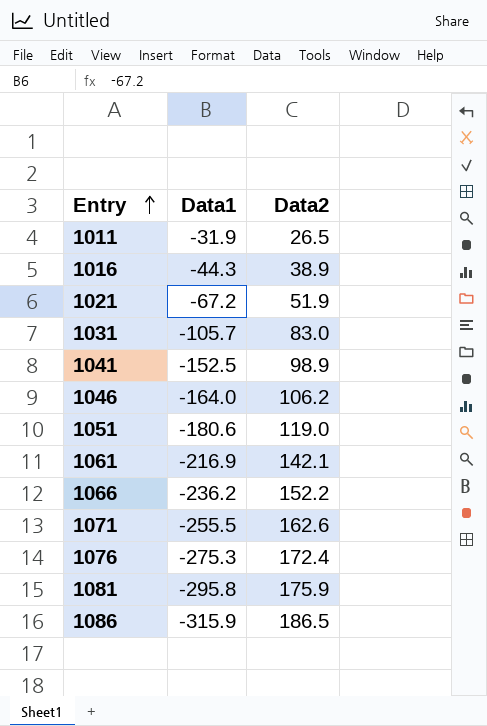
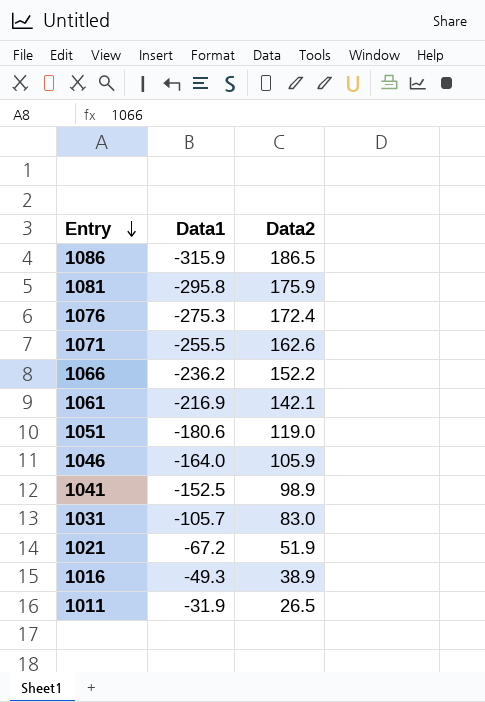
row order: Entry ascending -> Entry descending
1046 | Data2: 106.2 -> 105.9
1016 | Data1: -44.3 -> -49.3

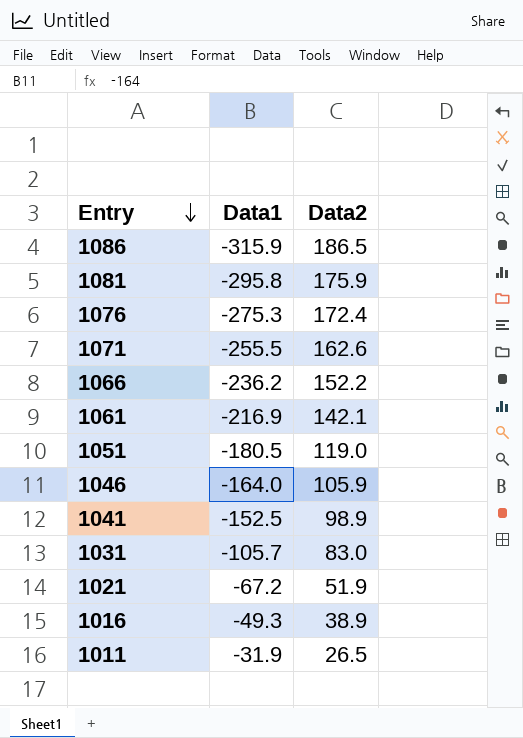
1051 | Data1: -180.6 -> -180.5

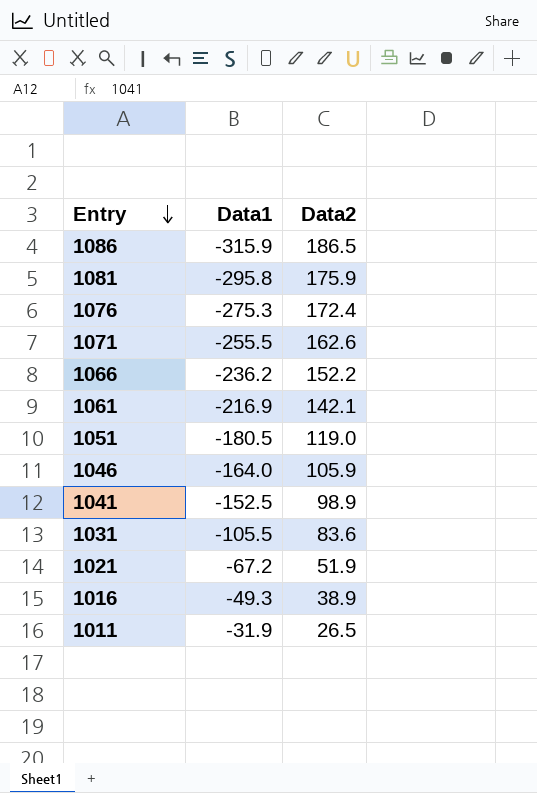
1031 | Data1: -105.7 -> -105.5
1031 | Data2: 83.0 -> 83.6

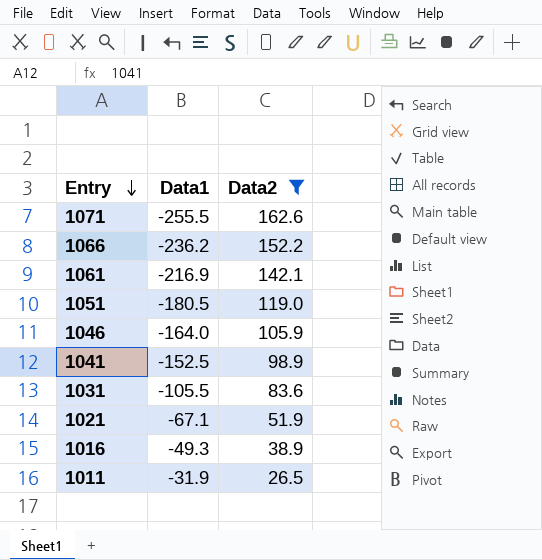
filter: none -> Data2 <= 162.6
1021 | Data1: -67.2 -> -67.1

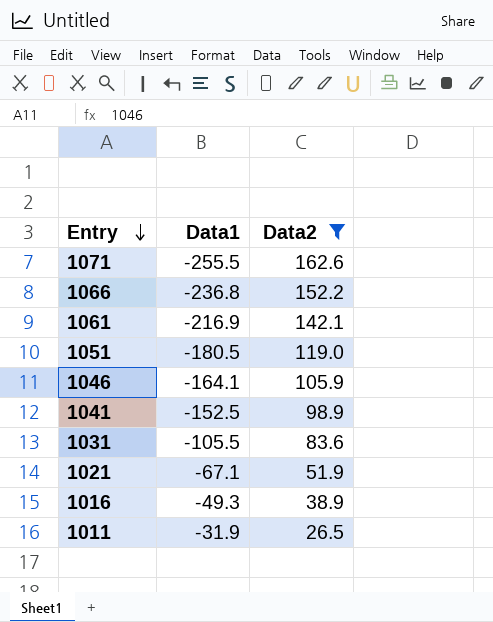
1066 | Data1: -236.2 -> -236.8
1046 | Data1: -164.0 -> -164.1

